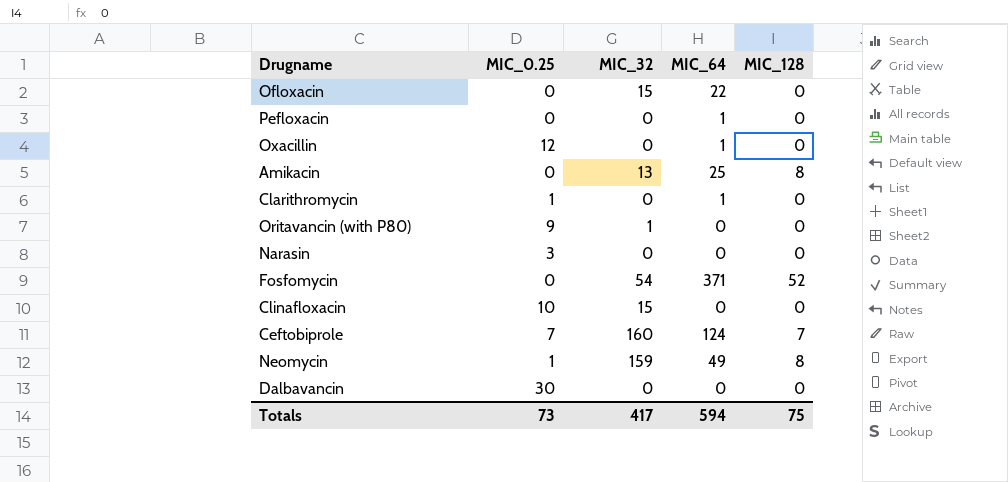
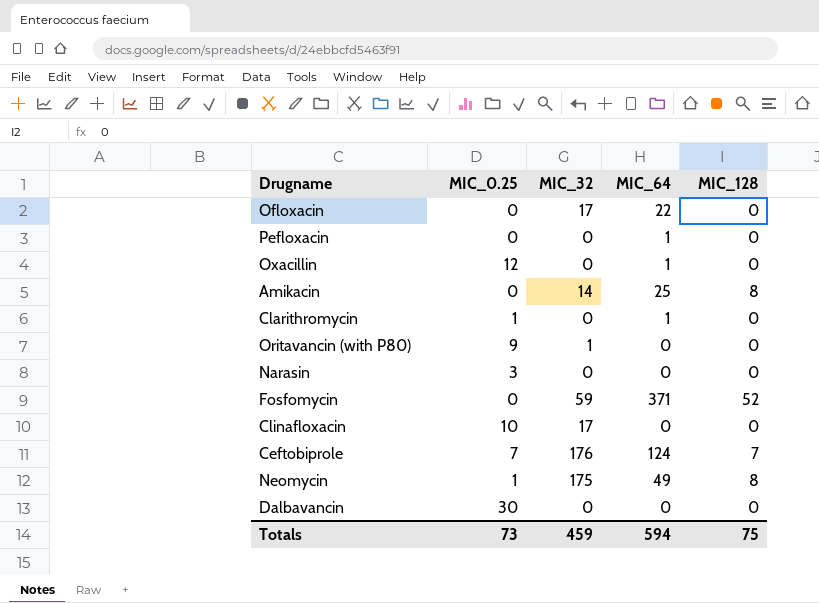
Ofloxacin | MIC_32: 15 -> 17
Amikacin | MIC_32: 13 -> 14
Fosfomycin | MIC_32: 54 -> 59
Clinafloxacin | MIC_32: 15 -> 17
Ceftobiprole | MIC_32: 160 -> 176
Neomycin | MIC_32: 159 -> 175
Totals | MIC_32: 417 -> 459

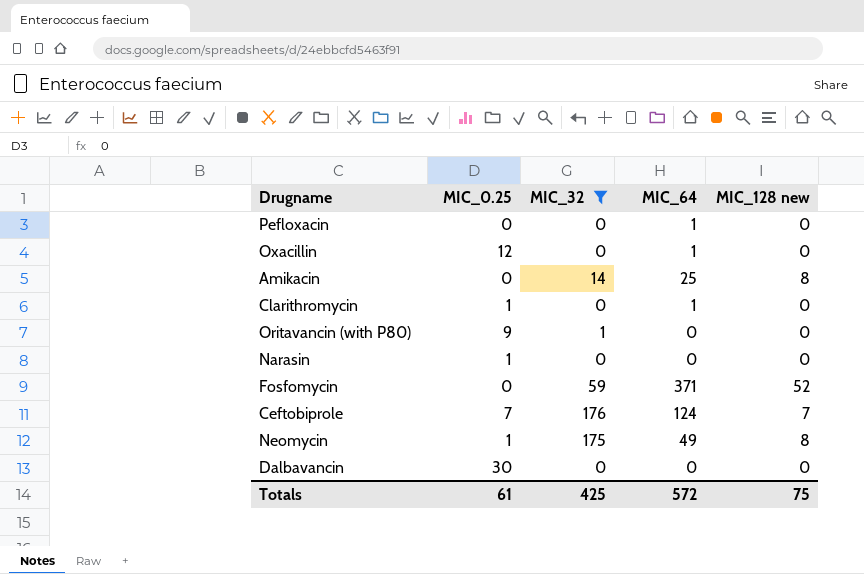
filter: none -> MIC_32 != 17
column name: MIC_128 -> MIC_128 new
Narasin | MIC_0.25: 3 -> 1
Totals | MIC_0.25: 73 -> 61
Totals | MIC_32: 459 -> 425
Totals | MIC_64: 594 -> 572

